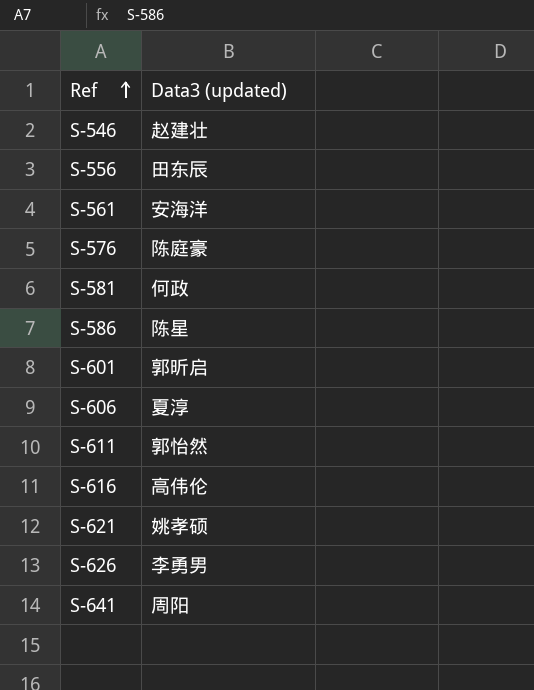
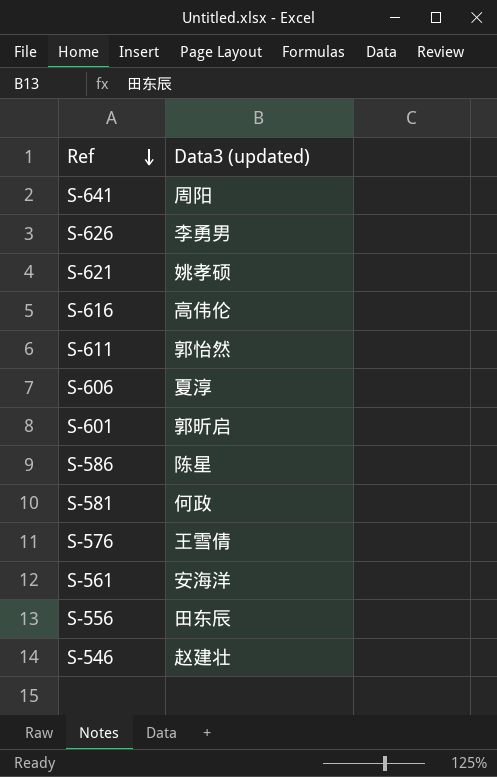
row order: Ref ascending -> Ref descending
S-576 | Data3 (updated): 陈庭豪 -> 王雪倩

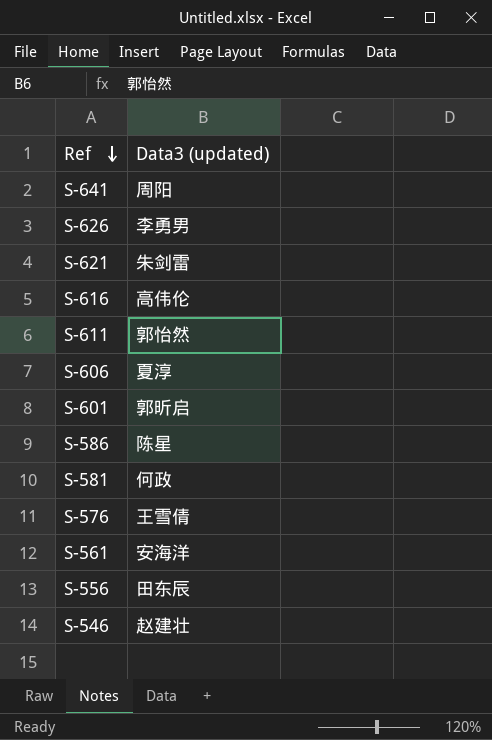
S-621 | Data3 (updated): 姚孝硕 -> 朱剑雷

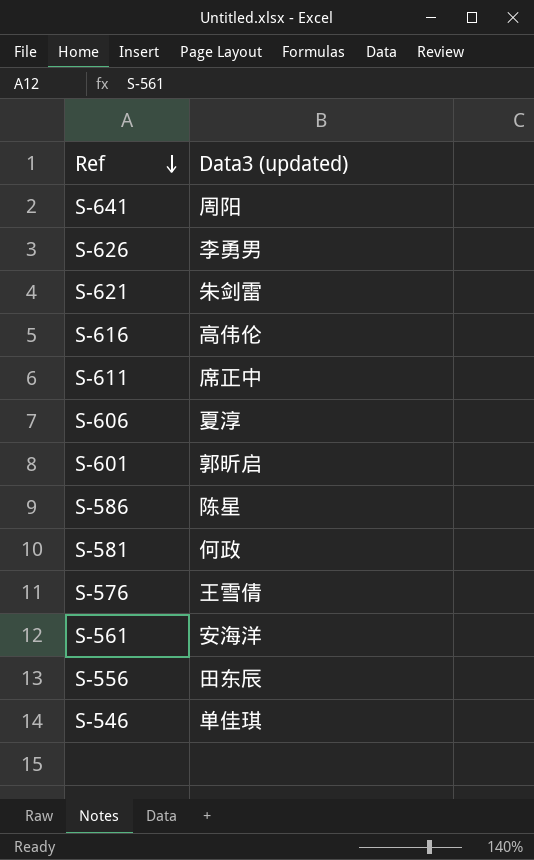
S-611 | Data3 (updated): 郭怡然 -> 席正中
S-546 | Data3 (updated): 赵建壮 -> 单佳琪

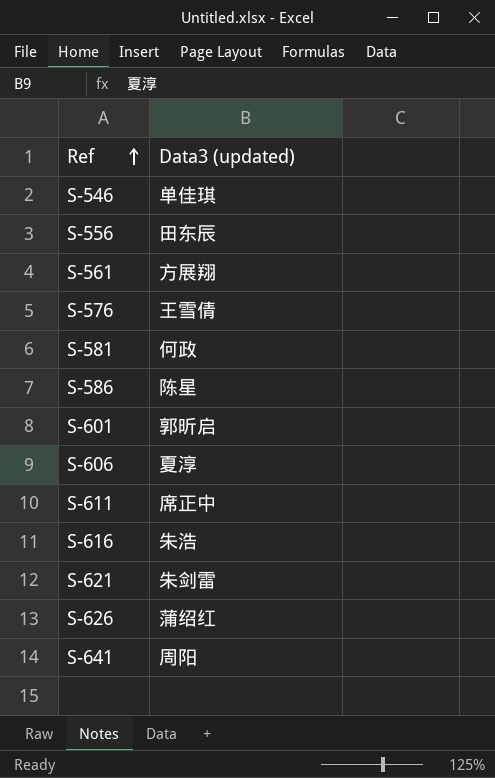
row order: Ref descending -> Ref ascending
S-561 | Data3 (updated): 安海洋 -> 方展翔
S-616 | Data3 (updated): 高伟伦 -> 朱浩
S-626 | Data3 (updated): 李勇男 -> 蒲绍红

